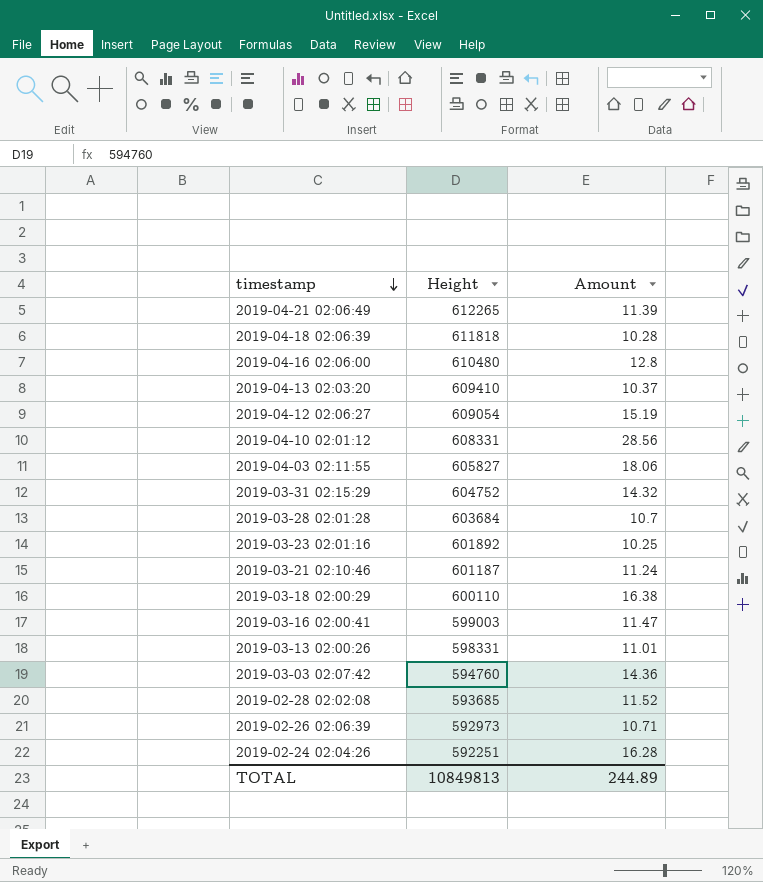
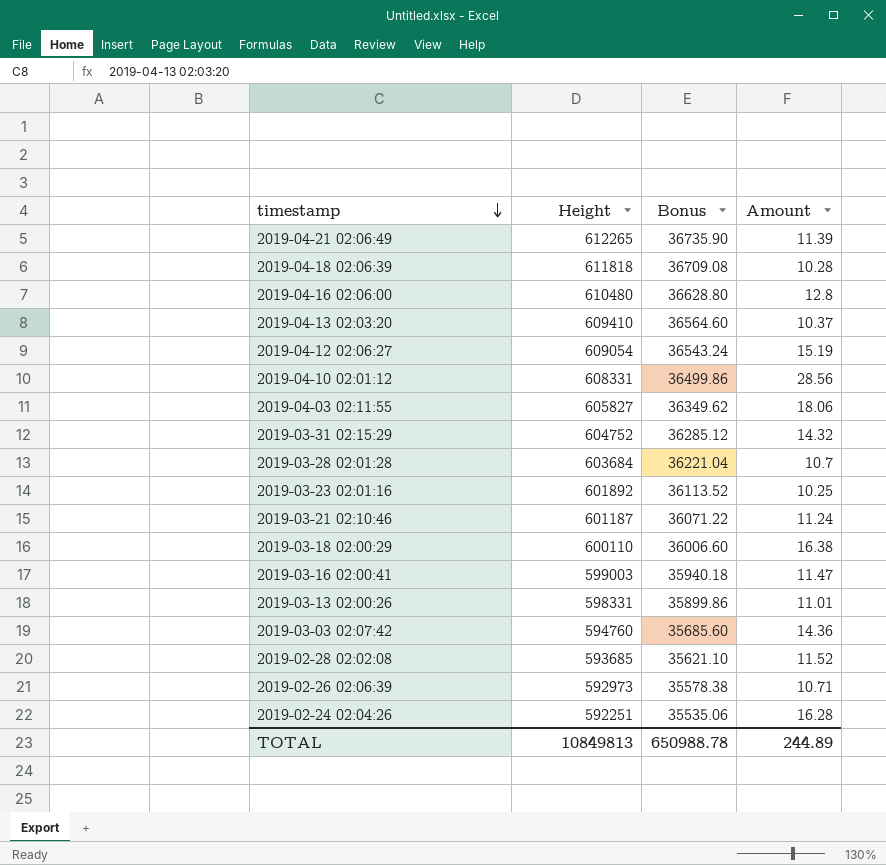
column Bonus | formula: none -> [Height] * 0.06

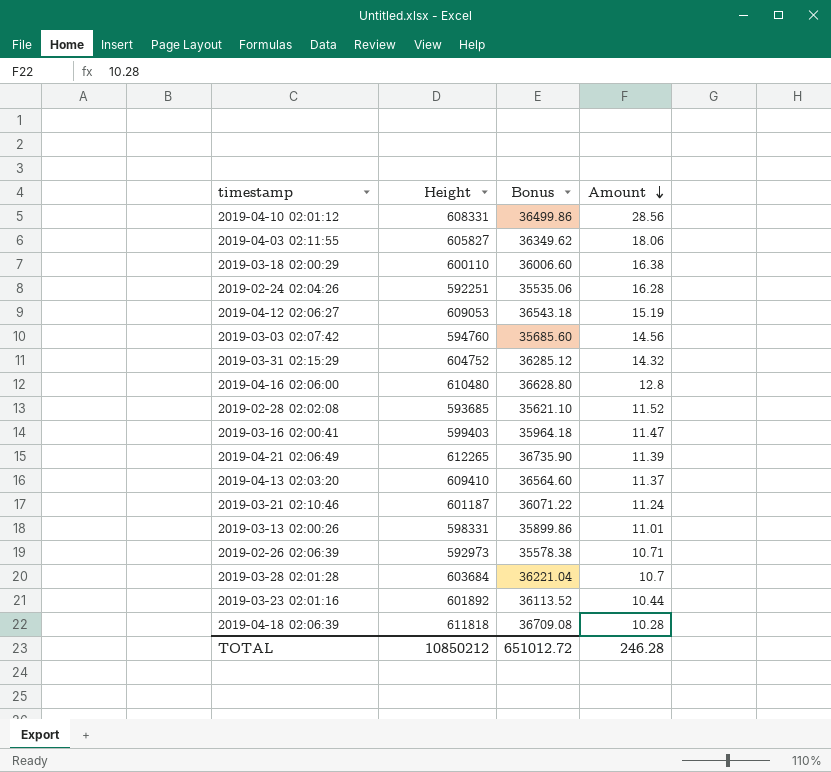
row order: timestamp descending -> Amount descending
2019-04-12 02:06:27 | Height: 609054 -> 609053
2019-04-12 02:06:27 | Bonus: 36543.24 -> 36543.18
2019-03-03 02:07:42 | Amount: 14.36 -> 14.56
2019-03-16 02:00:41 | Height: 599003 -> 599403
2019-03-16 02:00:41 | Bonus: 35940.18 -> 35964.18
2019-04-13 02:03:20 | Amount: 10.37 -> 11.37
2019-03-23 02:01:16 | Amount: 10.25 -> 10.44
TOTAL | Height: 10849813 -> 10850212
TOTAL | Bonus: 650988.78 -> 651012.72
TOTAL | Amount: 244.89 -> 246.28

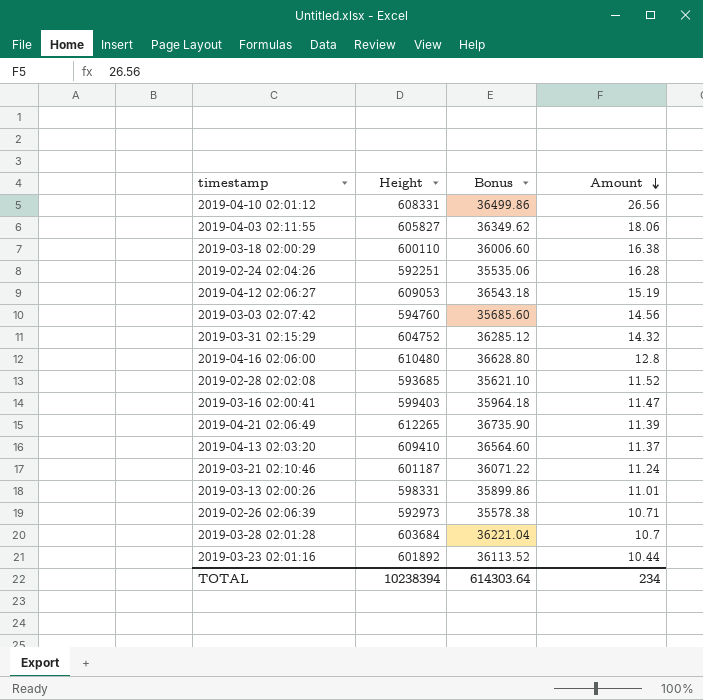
row 2019-04-18 02:06:39: 611818 | 36709.08 | 10.28 -> none
2019-04-10 02:01:12 | Amount: 28.56 -> 26.56
TOTAL | Height: 10850212 -> 10238394
TOTAL | Bonus: 651012.72 -> 614303.64
TOTAL | Amount: 246.28 -> 234

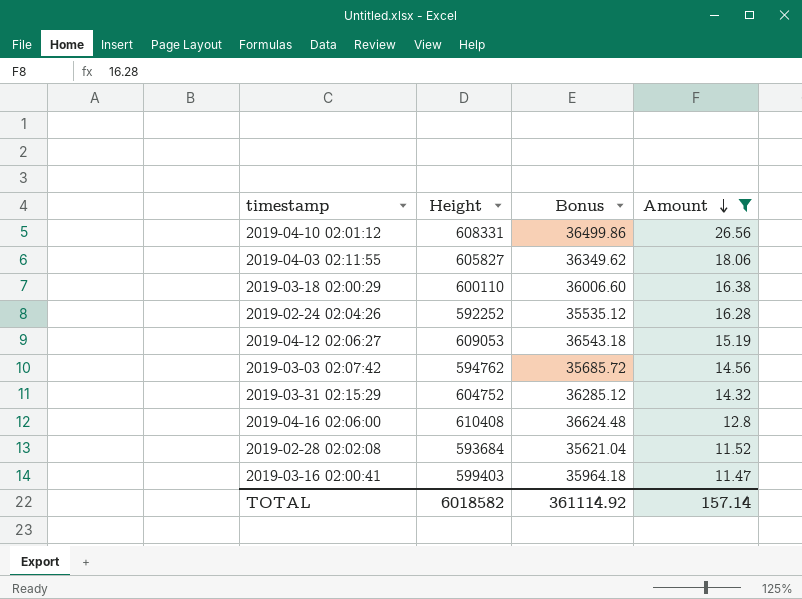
filter: none -> Amount >= 11.47
2019-02-24 02:04:26 | Height: 592251 -> 592252
2019-02-24 02:04:26 | Bonus: 35535.06 -> 35535.12
2019-03-03 02:07:42 | Height: 594760 -> 594762
2019-03-03 02:07:42 | Bonus: 35685.60 -> 35685.72
2019-04-16 02:06:00 | Height: 610480 -> 610408
2019-04-16 02:06:00 | Bonus: 36628.80 -> 36624.48
2019-02-28 02:02:08 | Height: 593685 -> 593684
2019-02-28 02:02:08 | Bonus: 35621.10 -> 35621.04
TOTAL | Height: 10238394 -> 6018582
TOTAL | Bonus: 614303.64 -> 361114.92
TOTAL | Amount: 234 -> 157.14

